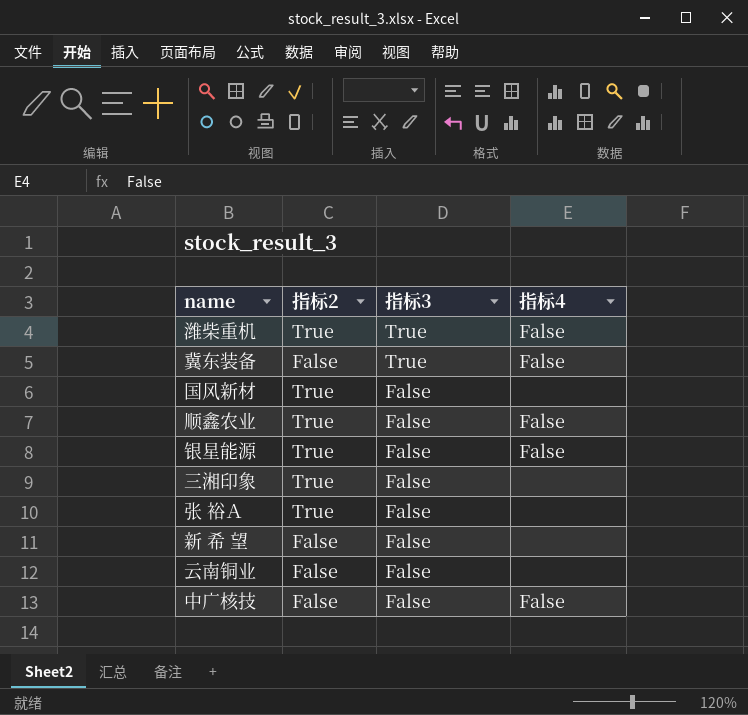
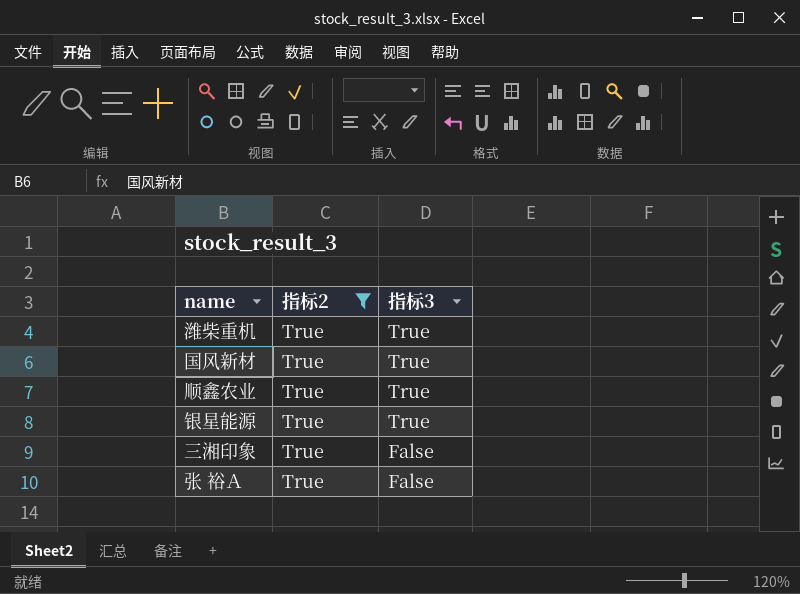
filter: none -> 指标2 = True
column 指标4 | position: 4 -> none
国风新材 | 指标3: False -> True
顺鑫农业 | 指标3: False -> True
银星能源 | 指标3: False -> True

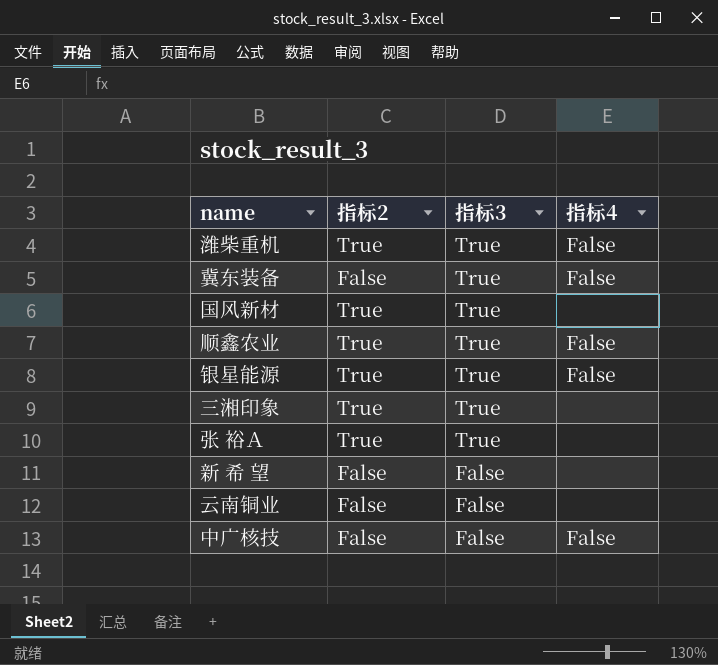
filter: 指标2 = True -> none
column 指标4 | position: none -> 4
三湘印象 | 指标3: False -> True
张 裕Ａ | 指标3: False -> True

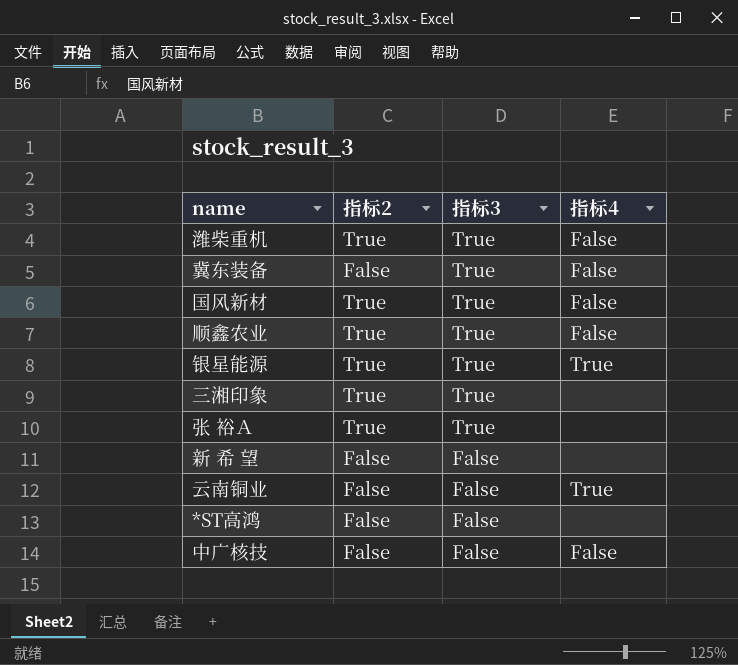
国风新材 | 指标4: none -> False
银星能源 | 指标4: False -> True
云南铜业 | 指标4: none -> True
row *ST高鸿: none -> False | False | none

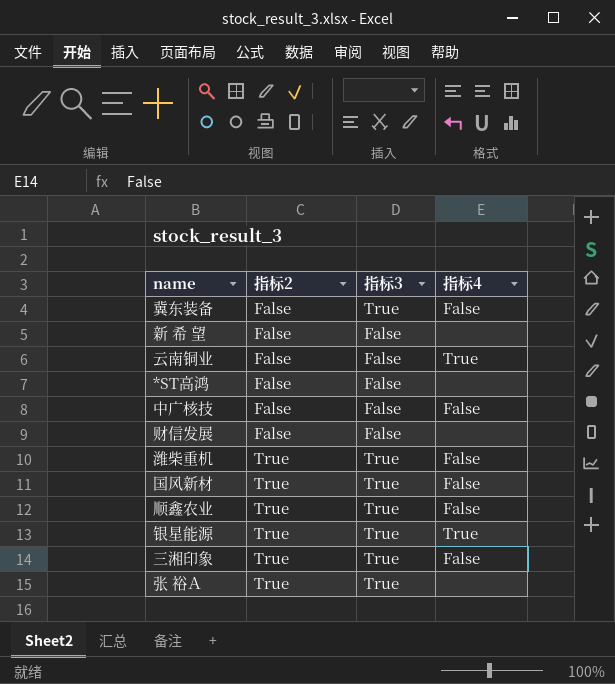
row order: 指标3 descending -> 指标2 ascending
row 财信发展: none -> False | False | none
三湘印象 | 指标4: none -> False

